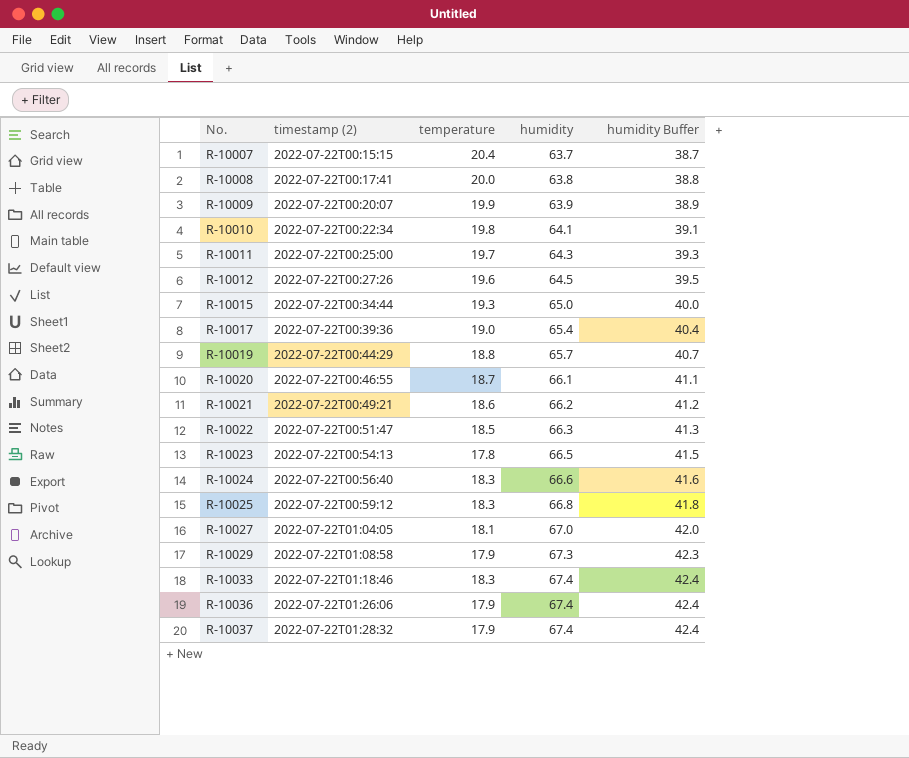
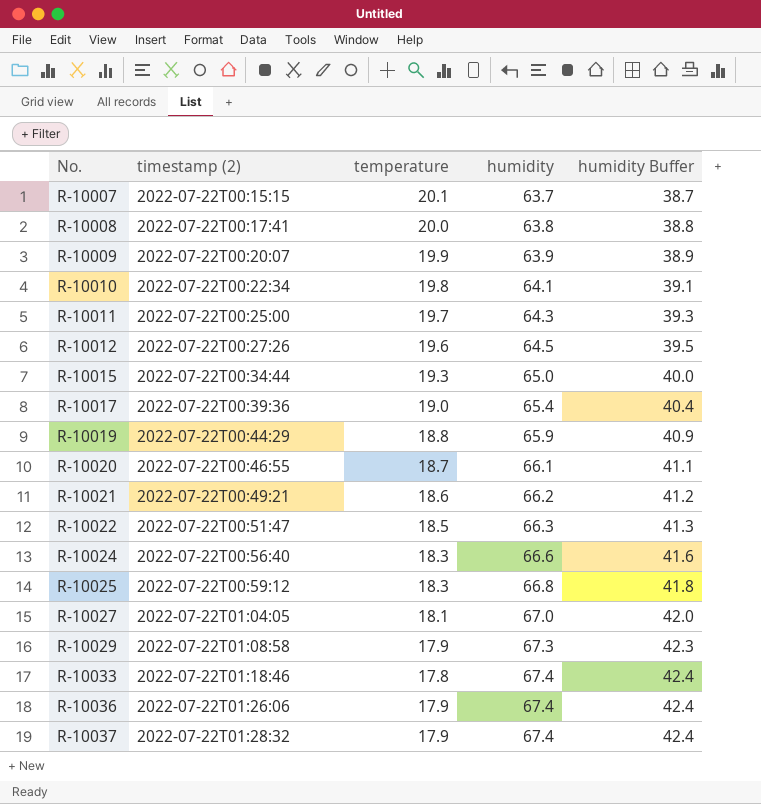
row R-10023: 2022-07-22T00:54:13 | 17.8 | 66.5 | 41.5 -> none
R-10007 | temperature: 20.4 -> 20.1
R-10019 | humidity: 65.7 -> 65.9
R-10019 | humidity Buffer: 40.7 -> 40.9
R-10033 | temperature: 18.3 -> 17.8

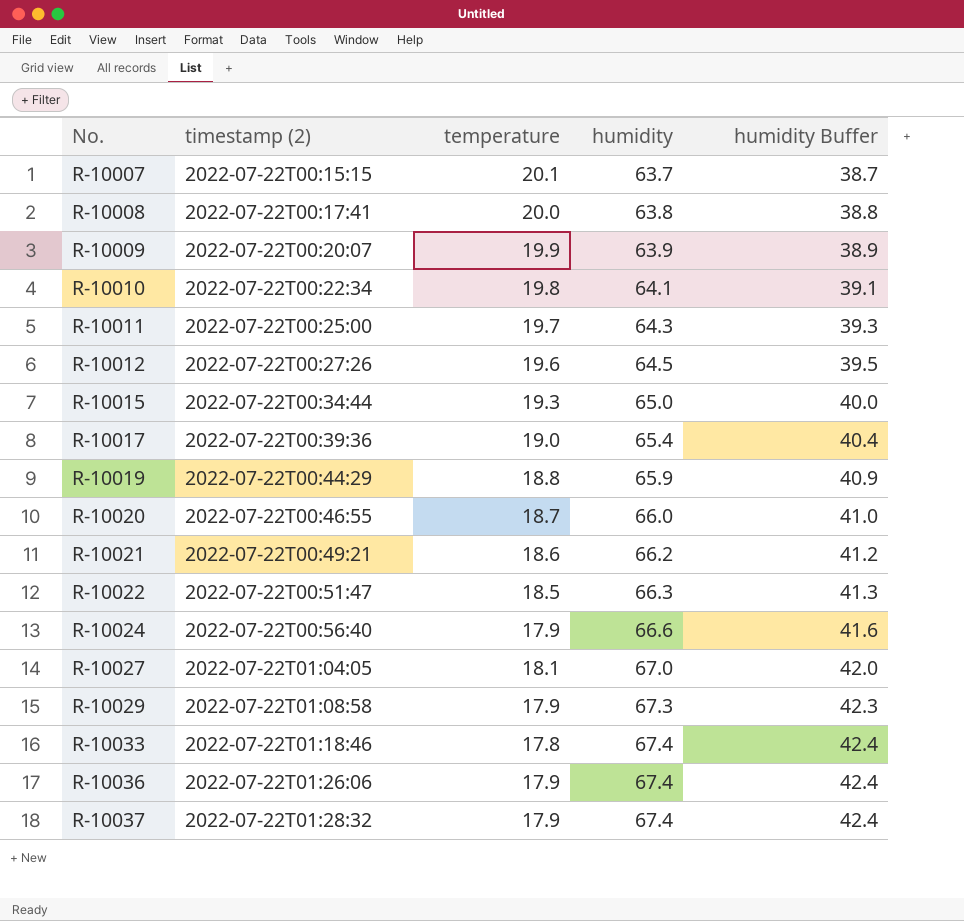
row R-10025: 2022-07-22T00:59:12 | 18.3 | 66.8 | 41.8 -> none
R-10020 | humidity: 66.1 -> 66.0
R-10020 | humidity Buffer: 41.1 -> 41.0
R-10024 | temperature: 18.3 -> 17.9

